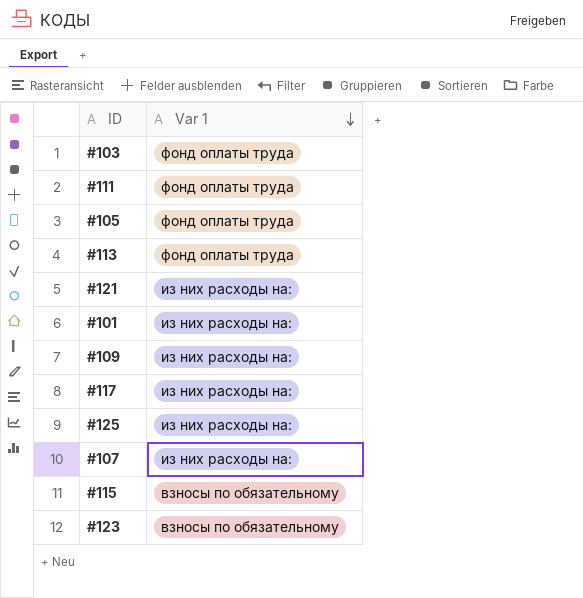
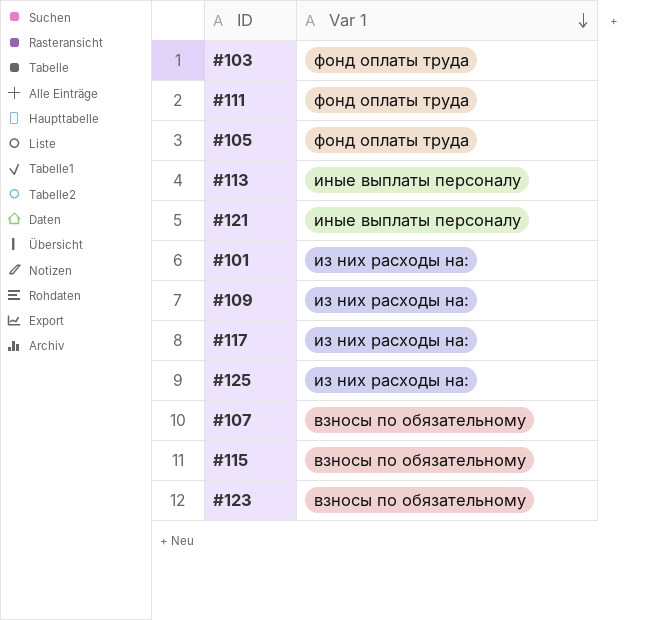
#113 | Var 1: фонд оплаты труда -> иные выплаты персоналу
#121 | Var 1: из них расходы на: -> иные выплаты персоналу
#107 | Var 1: из них расходы на: -> взносы по обязательному

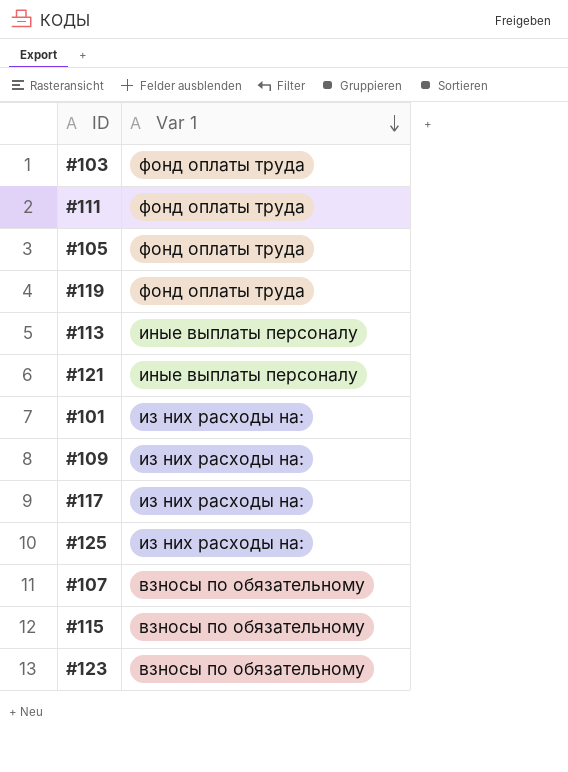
row #119: none -> фонд оплаты труда

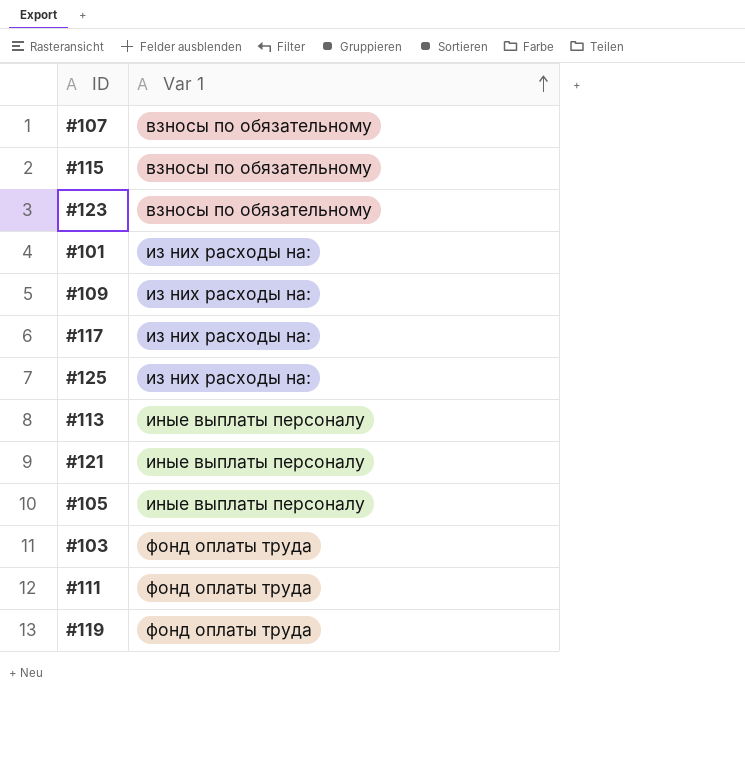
row order: Var 1 descending -> Var 1 ascending
#105 | Var 1: фонд оплаты труда -> иные выплаты персоналу

